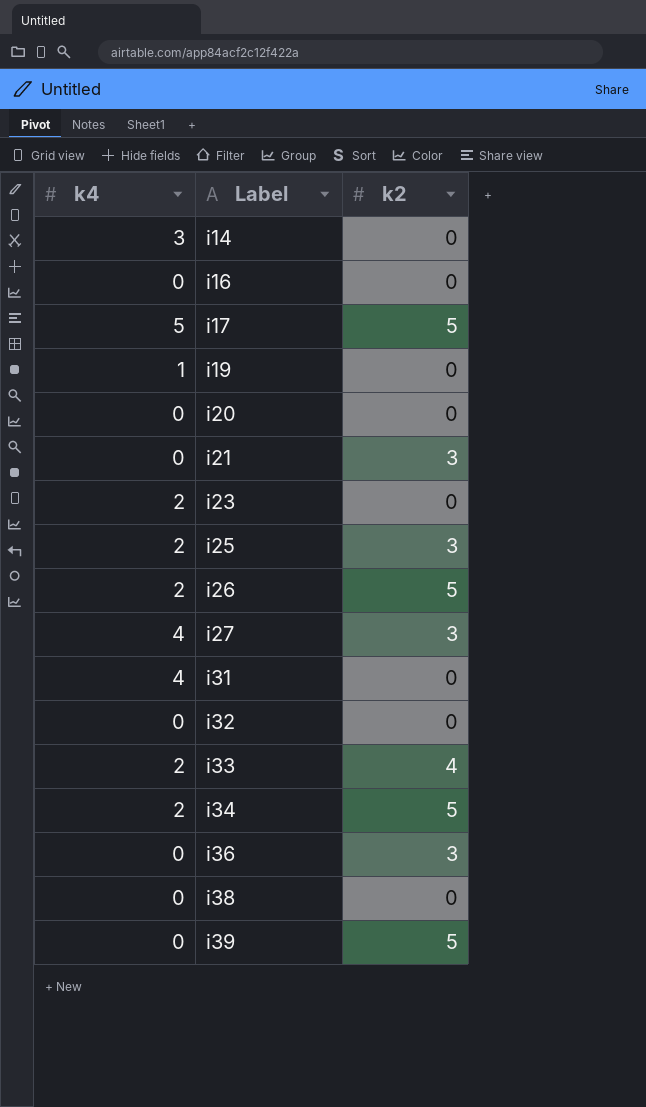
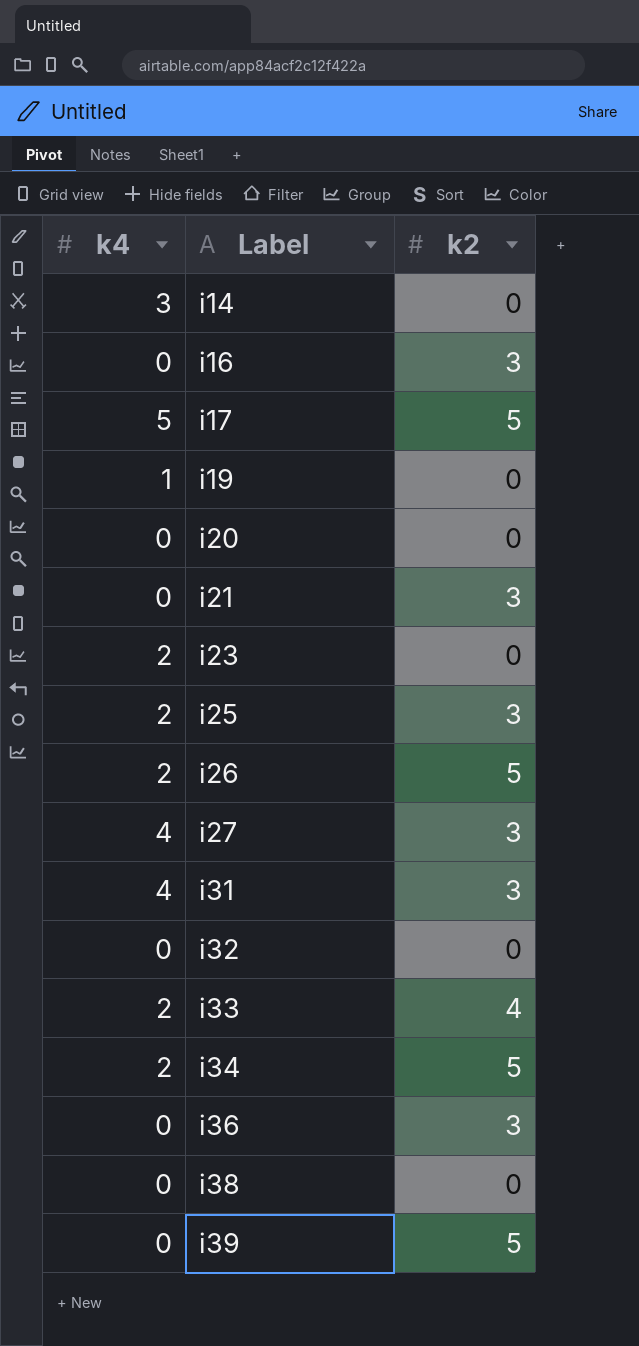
i16 | k2: 0 -> 3
i31 | k2: 0 -> 3

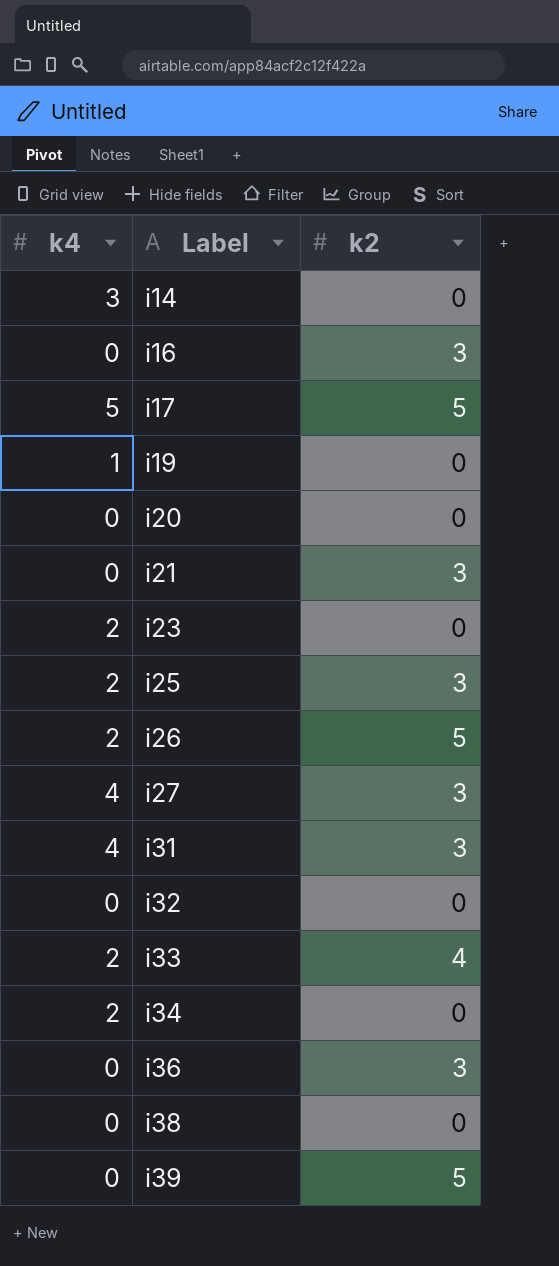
i34 | k2: 5 -> 0

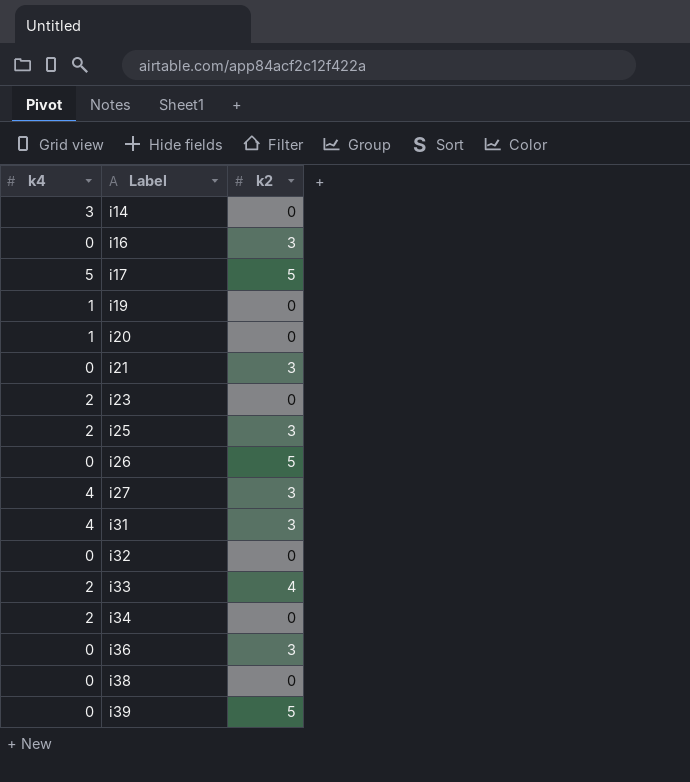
i20 | k4: 0 -> 1
i26 | k4: 2 -> 0

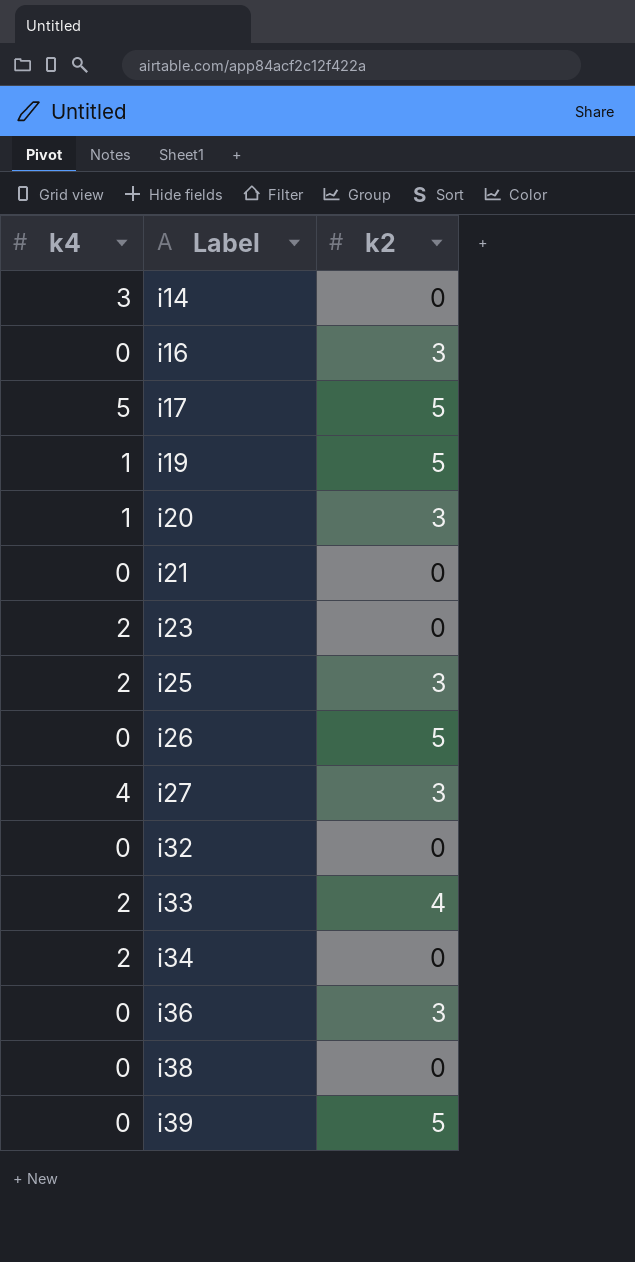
row i31: 4 | 3 -> none
i19 | k2: 0 -> 5
i20 | k2: 0 -> 3
i21 | k2: 3 -> 0

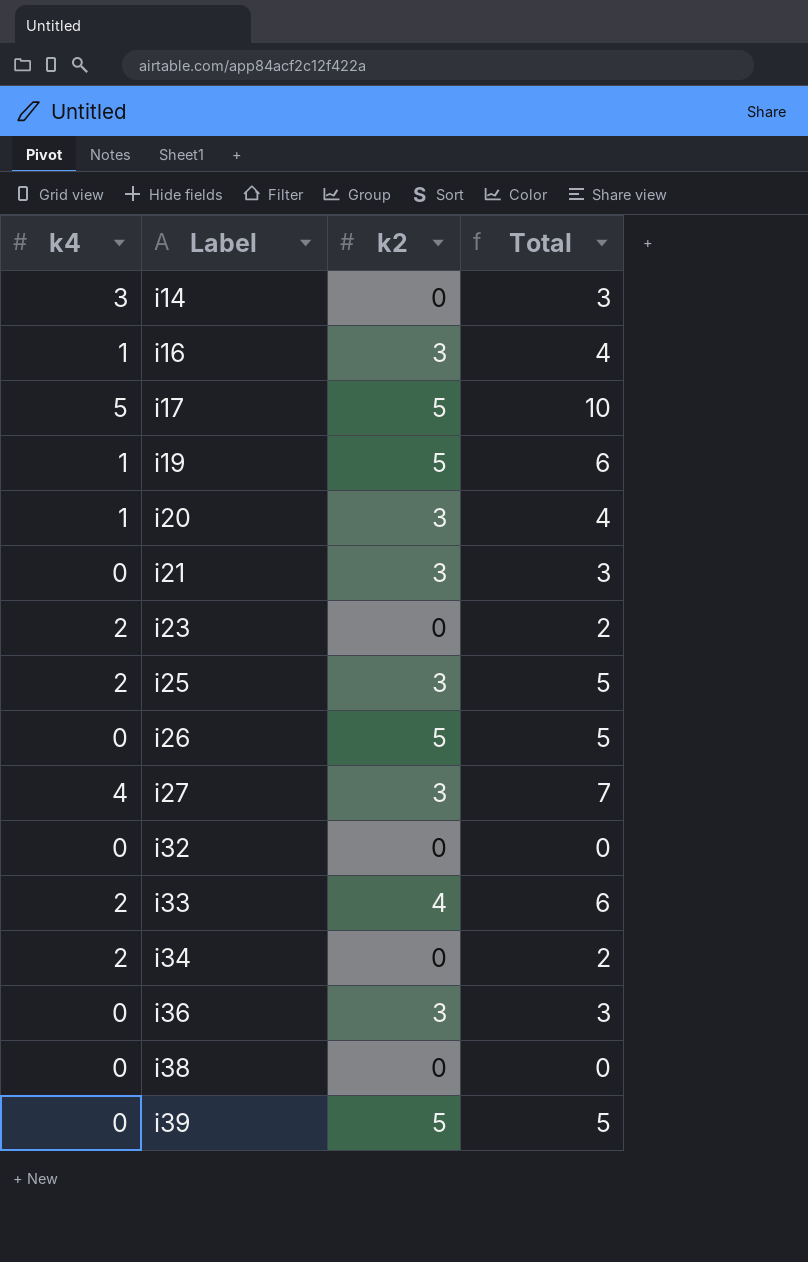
column Total | formula: none -> [k4] + [k2]
i16 | k4: 0 -> 1
i21 | k2: 0 -> 3

